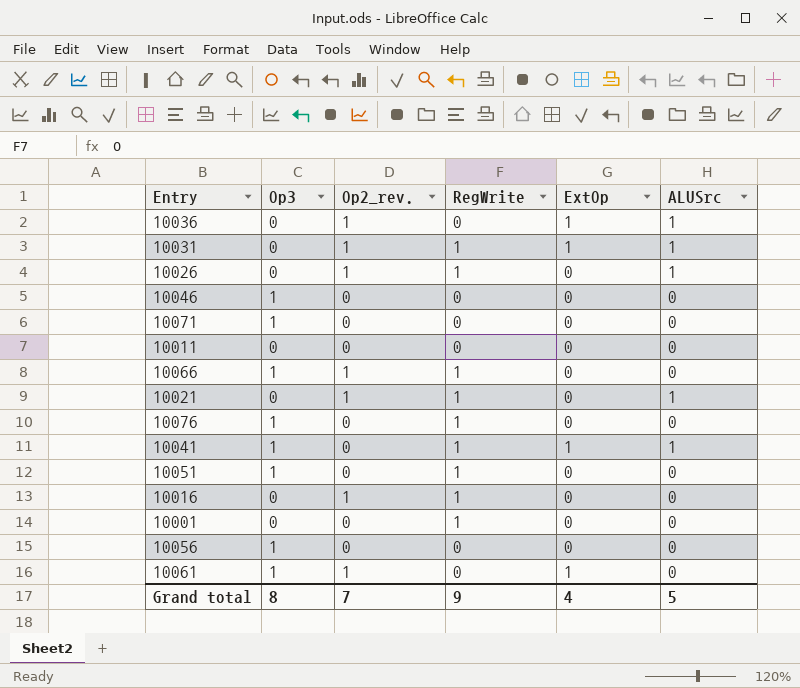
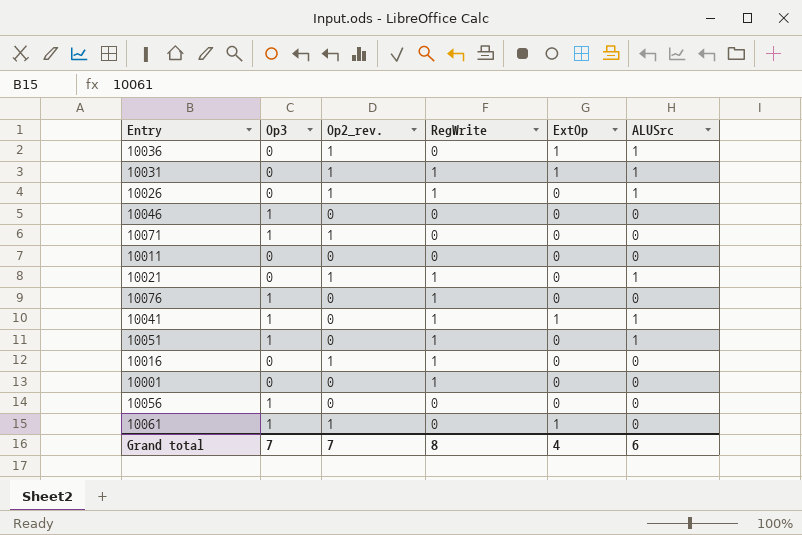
row 10066: 1 | 1 | 1 | 0 | 0 -> none
10071 | Op2_rev.: 0 -> 1
10051 | ALUSrc: 0 -> 1
Grand total | Op3: 8 -> 7
Grand total | RegWrite: 9 -> 8
Grand total | ALUSrc: 5 -> 6

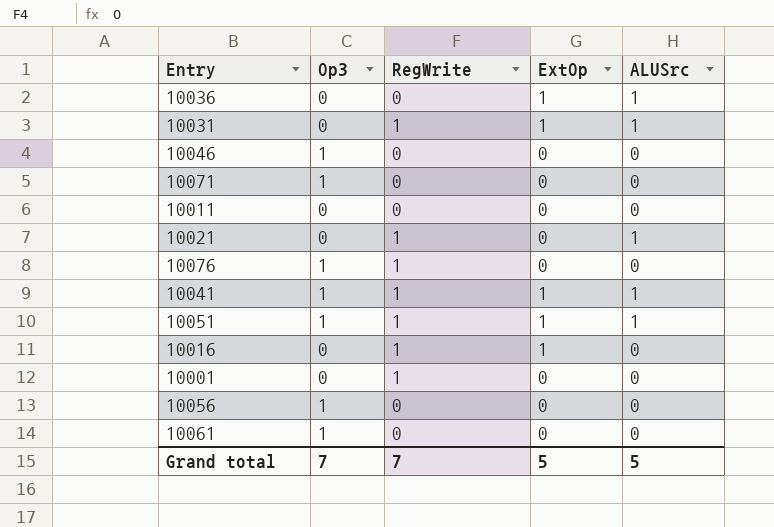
column Op2_rev. | position: 3 -> none
row 10026: 0 | 1 | 1 | 0 | 1 -> none
10051 | ExtOp: 0 -> 1
10016 | ExtOp: 0 -> 1
10061 | ExtOp: 1 -> 0
Grand total | RegWrite: 8 -> 7
Grand total | ExtOp: 4 -> 5
Grand total | ALUSrc: 6 -> 5

